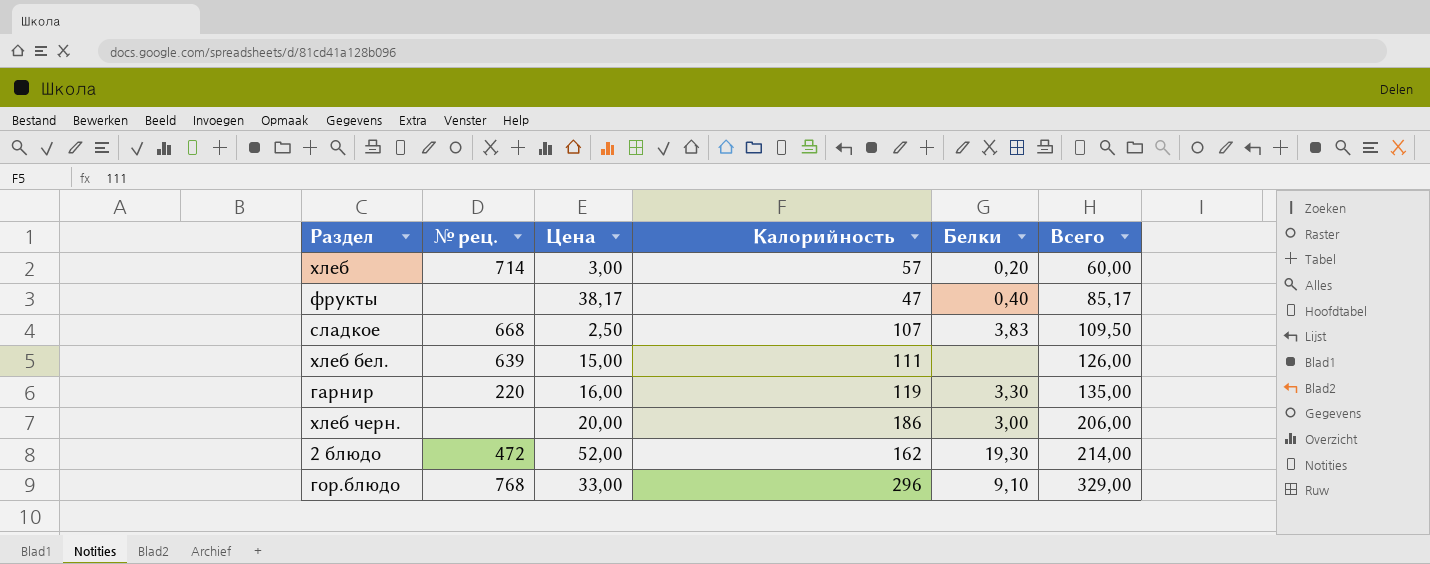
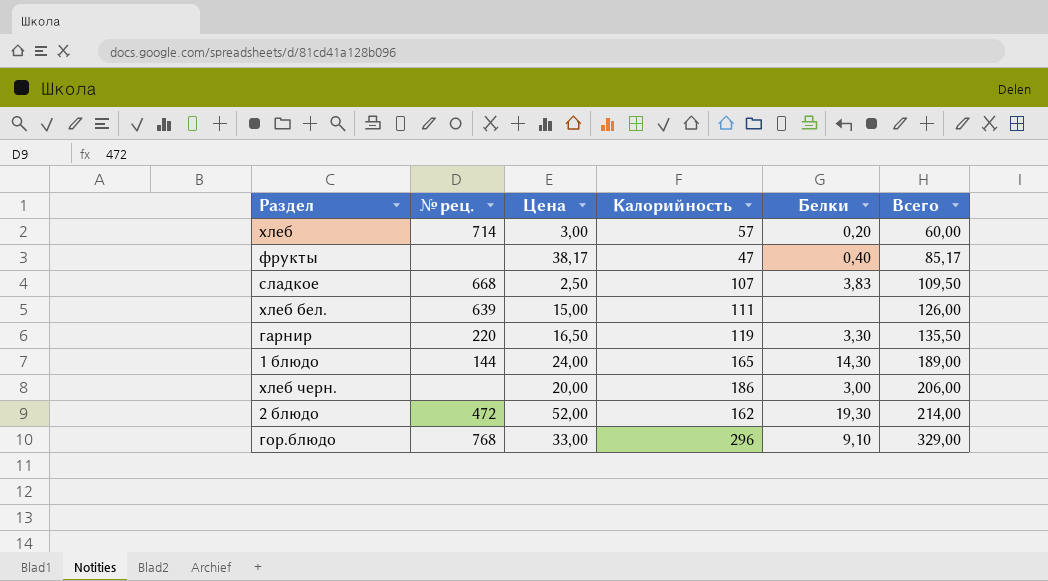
гарнир | Цена: 16,00 -> 16,50
гарнир | Всего: 135,00 -> 135,50
row 1 блюдо: none -> 144 | 24,00 | 165 | 14,30 | 189,00

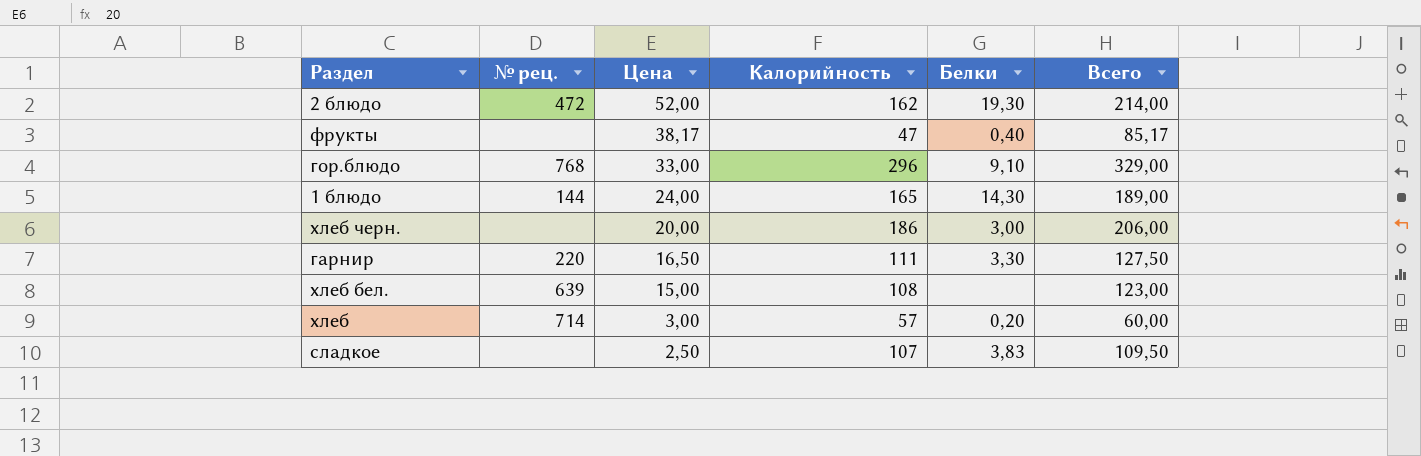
row order: Всего ascending -> Цена descending
гарнир | Калорийность: 119 -> 111
гарнир | Всего: 135,50 -> 127,50
хлеб бел. | Калорийность: 111 -> 108
хлеб бел. | Всего: 126,00 -> 123,00
сладкое | № рец.: 668 -> none

